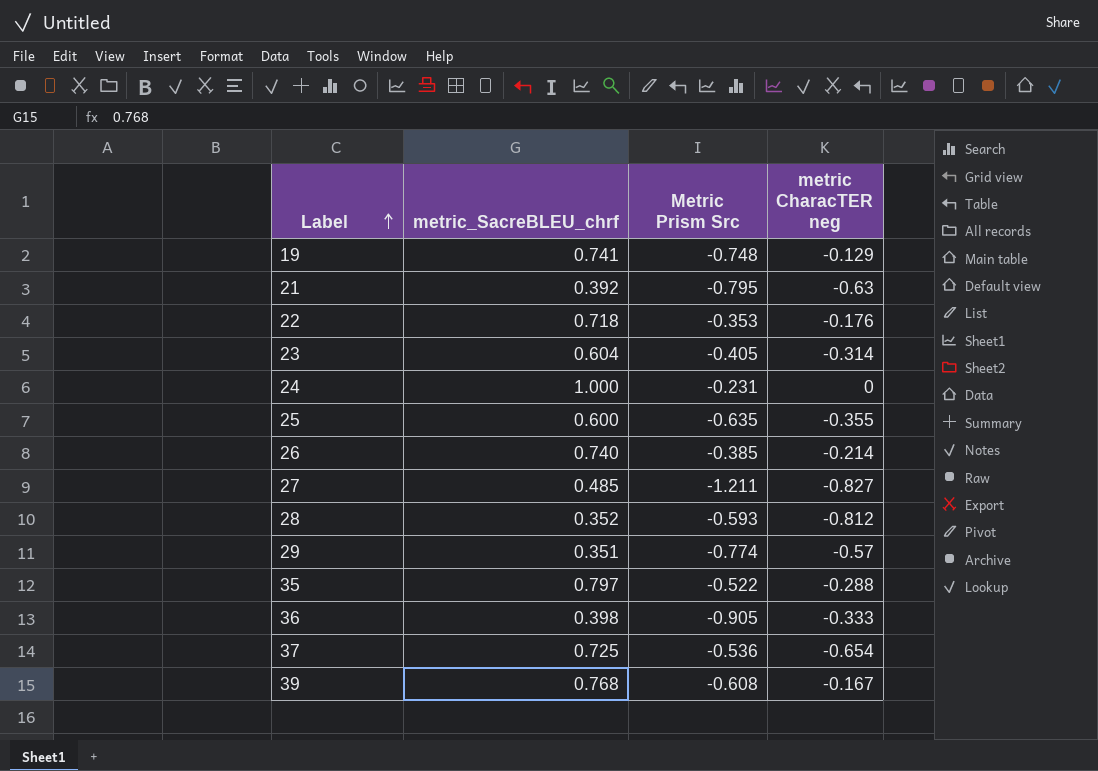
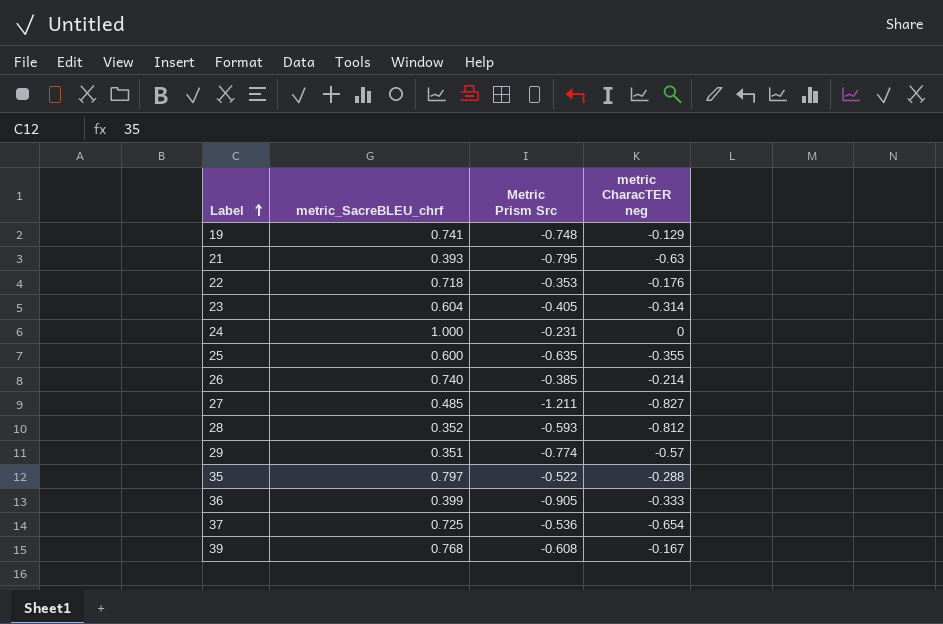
21 | metric_SacreBLEU_chrf: 0.392 -> 0.393
36 | metric_SacreBLEU_chrf: 0.398 -> 0.399

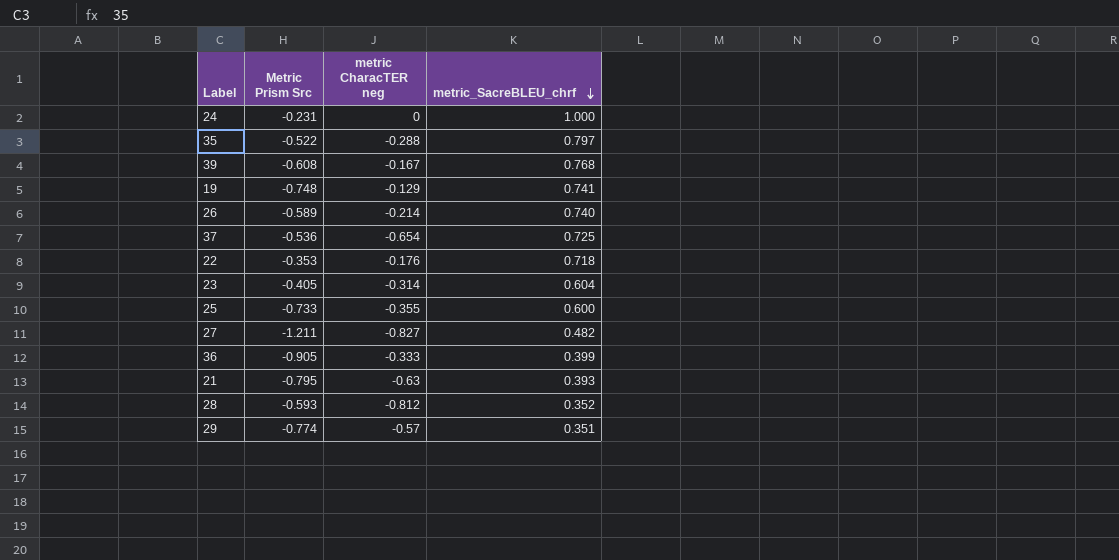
row order: Label ascending -> metric_SacreBLEU_chrf descending
column metric_SacreBLEU_chrf | position: 2 -> 4
26 | Metric Prism Src: -0.385 -> -0.589
25 | Metric Prism Src: -0.635 -> -0.733
27 | metric_SacreBLEU_chrf: 0.485 -> 0.482

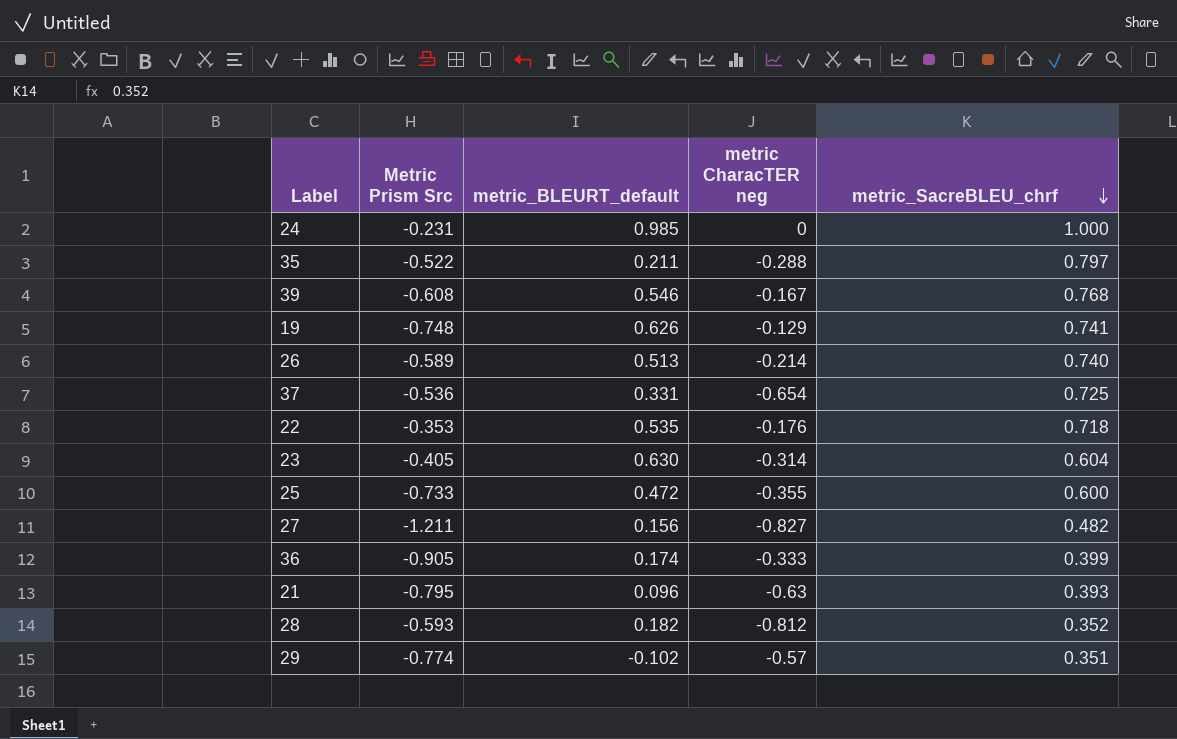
column metric_BLEURT_default | position: none -> 3

